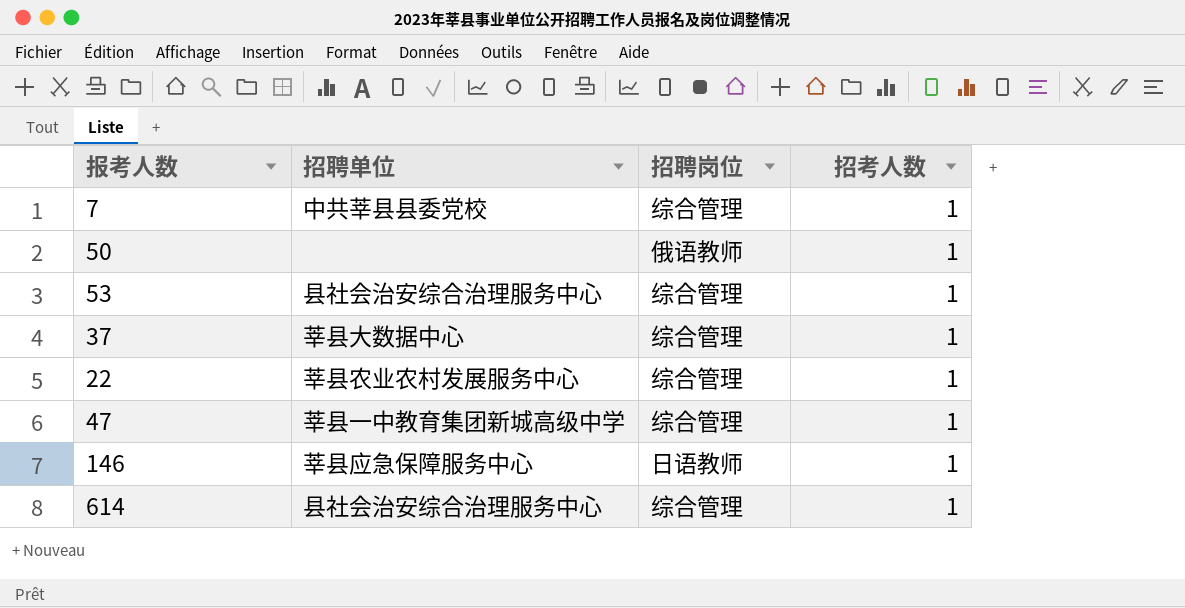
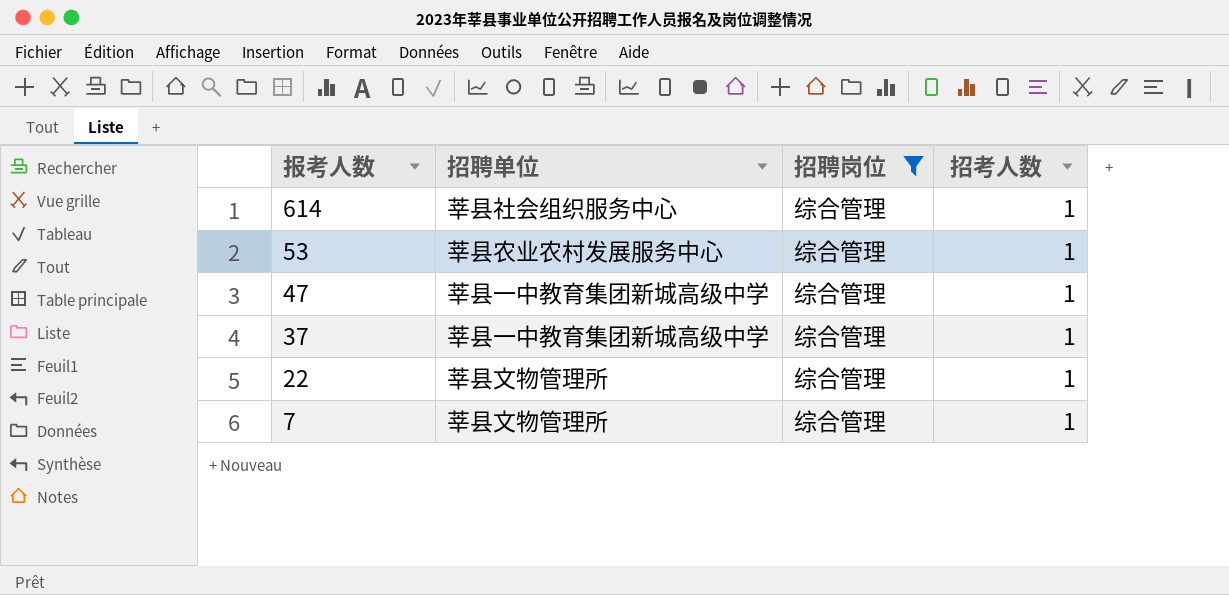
filter: none -> 招聘岗位 = 综合管理
row order: none -> 报考人数 descending
614 | 招聘单位: 县社会治安综合治理服务中心 -> 莘县社会组织服务中心
53 | 招聘单位: 县社会治安综合治理服务中心 -> 莘县农业农村发展服务中心
37 | 招聘单位: 莘县大数据中心 -> 莘县一中教育集团新城高级中学
22 | 招聘单位: 莘县农业农村发展服务中心 -> 莘县文物管理所
7 | 招聘单位: 中共莘县县委党校 -> 莘县文物管理所

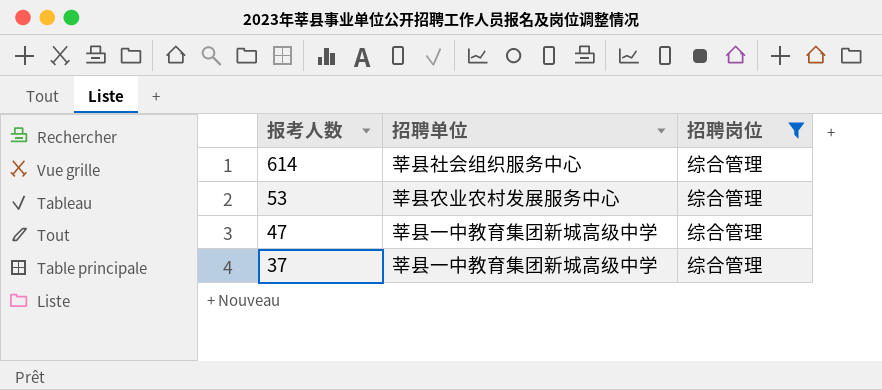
column 招考人数 | position: 4 -> none
row 22: 莘县文物管理所 | 综合管理 | 1 -> none
row 7: 莘县文物管理所 | 综合管理 | 1 -> none

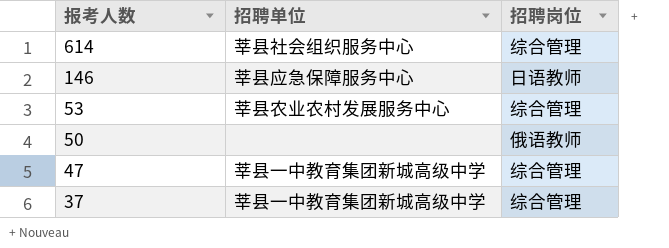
filter: 招聘岗位 = 综合管理 -> none

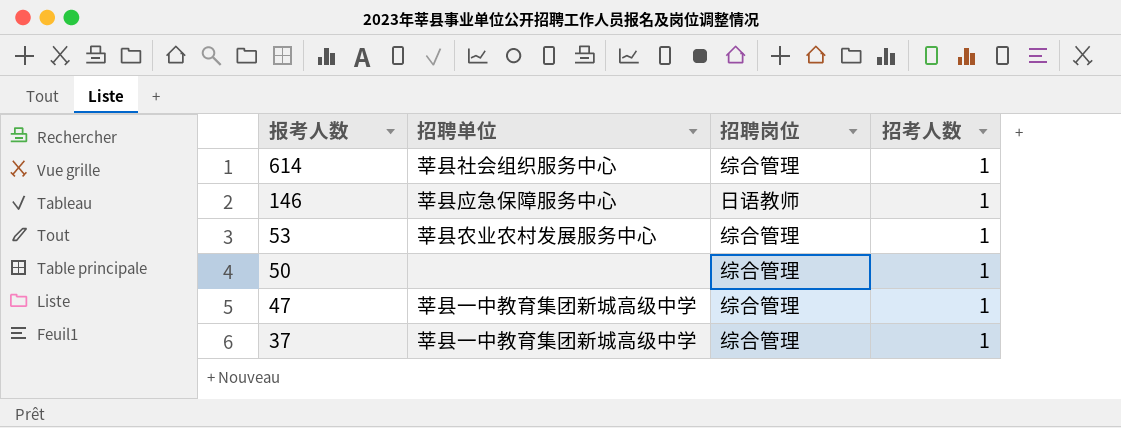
column 招考人数 | position: none -> 4
50 | 招聘岗位: 俄语教师 -> 综合管理

